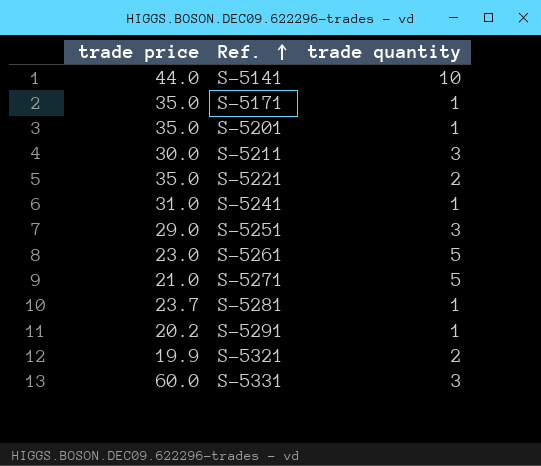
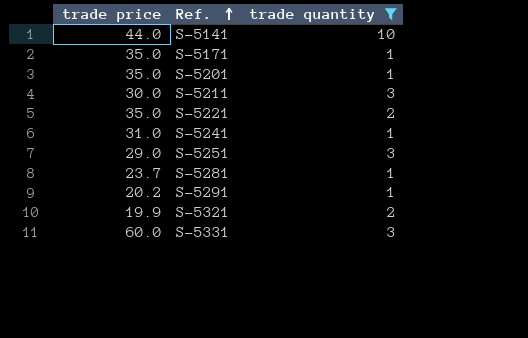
filter: none -> trade quantity != 5

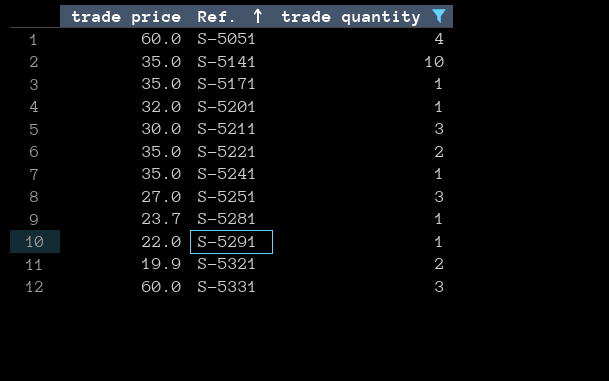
row S-5051: none -> 60.0 | 4
S-5141 | trade price: 44.0 -> 35.0
S-5201 | trade price: 35.0 -> 32.0
S-5241 | trade price: 31.0 -> 35.0
S-5251 | trade price: 29.0 -> 27.0
S-5291 | trade price: 20.2 -> 22.0

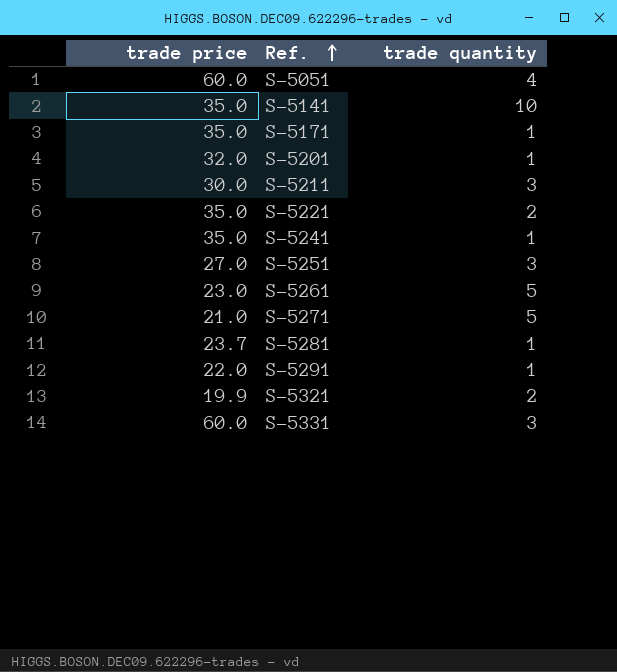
filter: trade quantity != 5 -> none

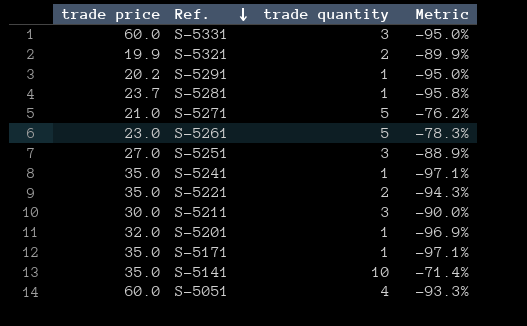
row order: Ref. ascending -> Ref. descending
column Metric | formula: none -> ([trade quantity] - [trade price]) / [trade price]
S-5291 | trade price: 22.0 -> 20.2

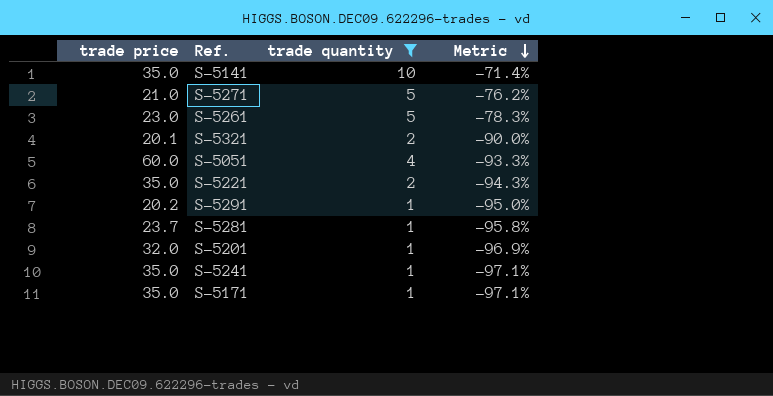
filter: none -> trade quantity != 3
row order: Ref. descending -> Metric descending
S-5321 | trade price: 19.9 -> 20.1
S-5321 | Metric: -89.9% -> -90.0%

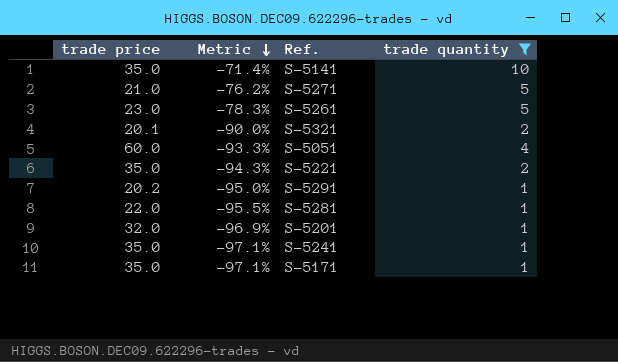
column Metric | position: 4 -> 2
S-5281 | trade price: 23.7 -> 22.0
S-5281 | Metric: -95.8% -> -95.5%

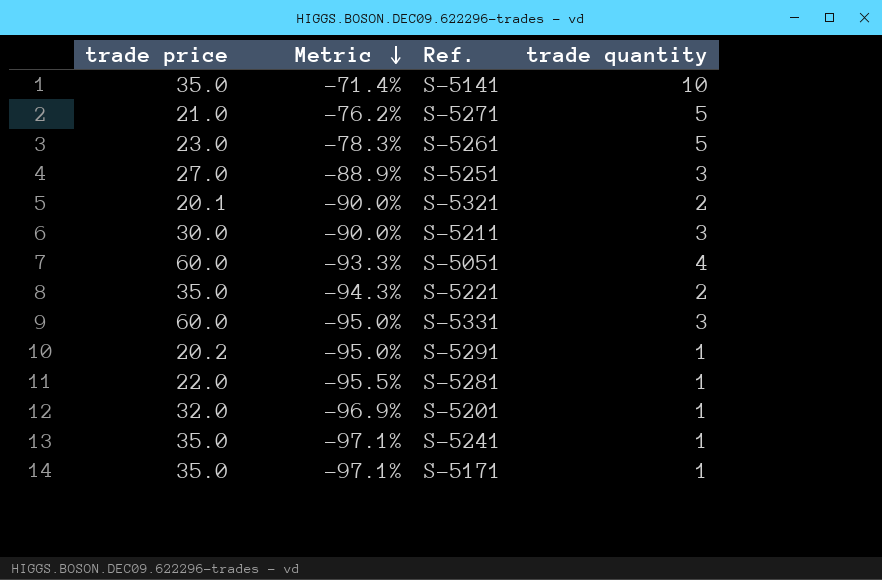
filter: trade quantity != 3 -> none

